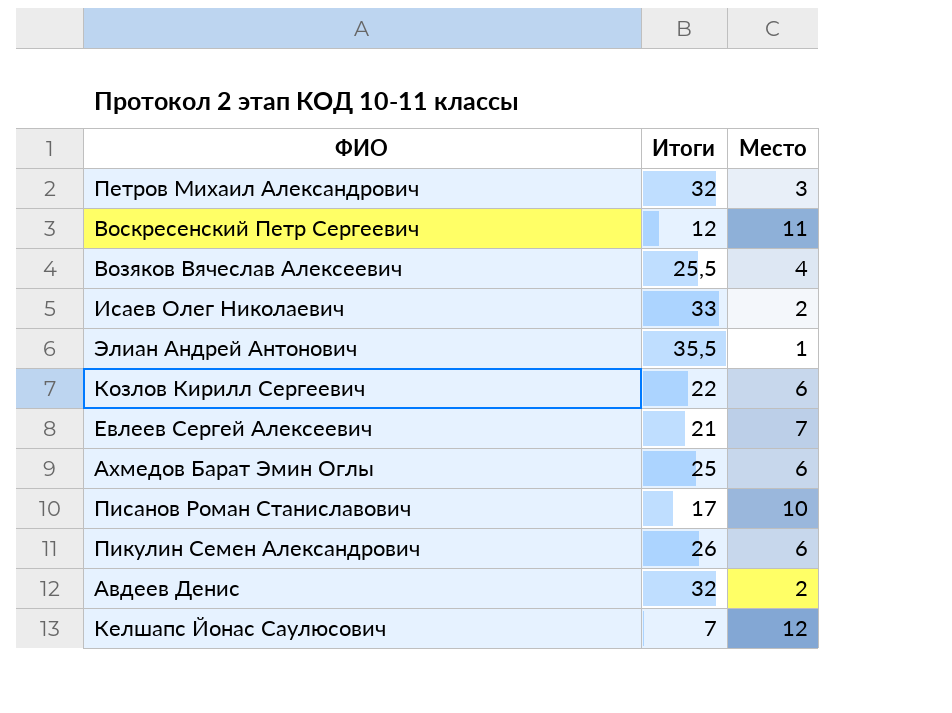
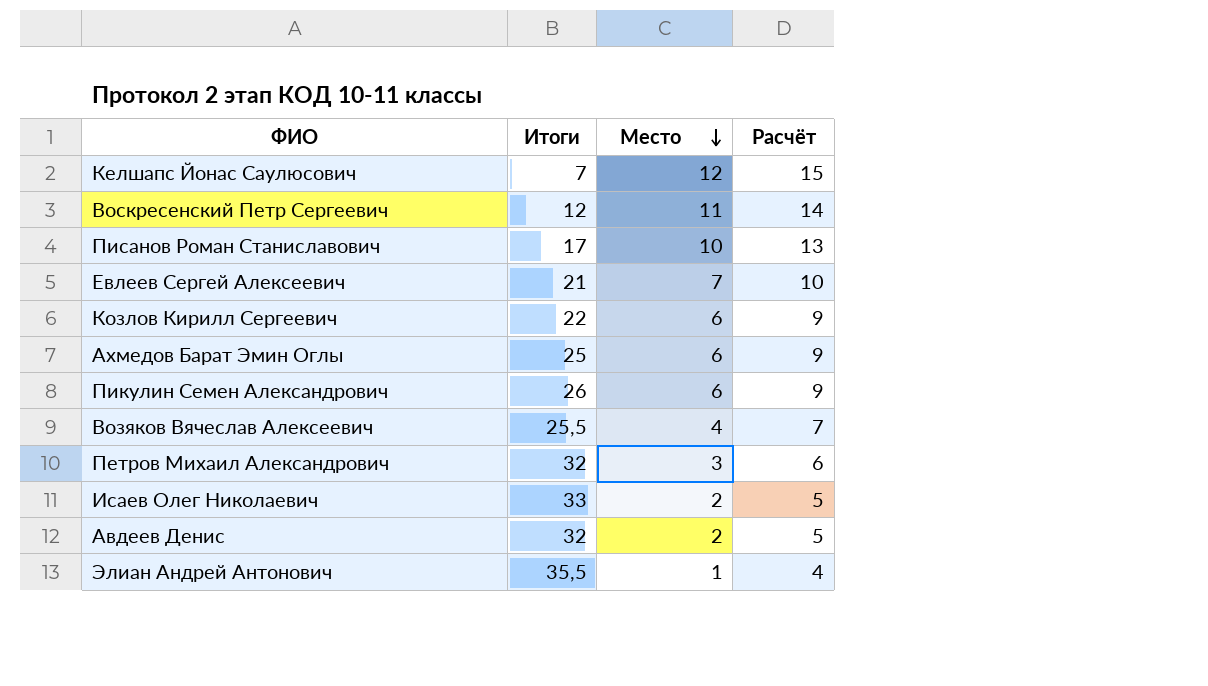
row order: none -> Место descending
column Расчёт | formula: none -> [Место] + 3

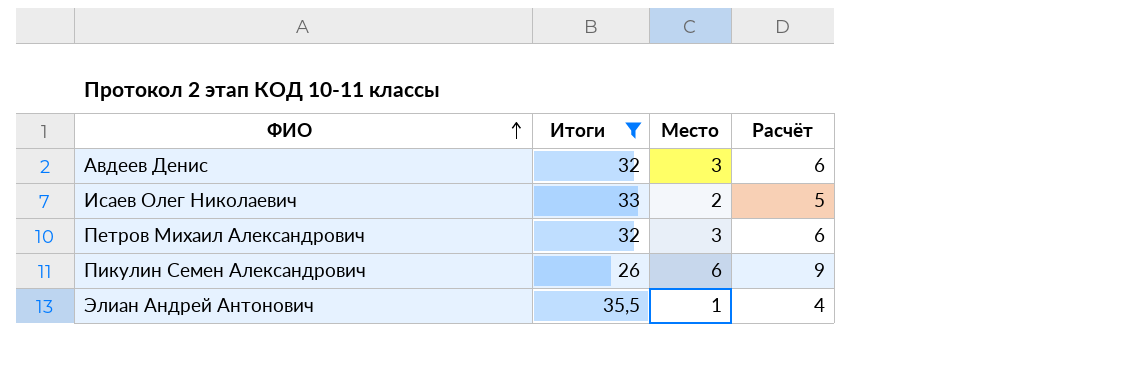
filter: none -> Итоги >= 26
row order: Место descending -> ФИО ascending
Авдеев Денис | Место: 2 -> 3
Авдеев Денис | Расчёт: 5 -> 6

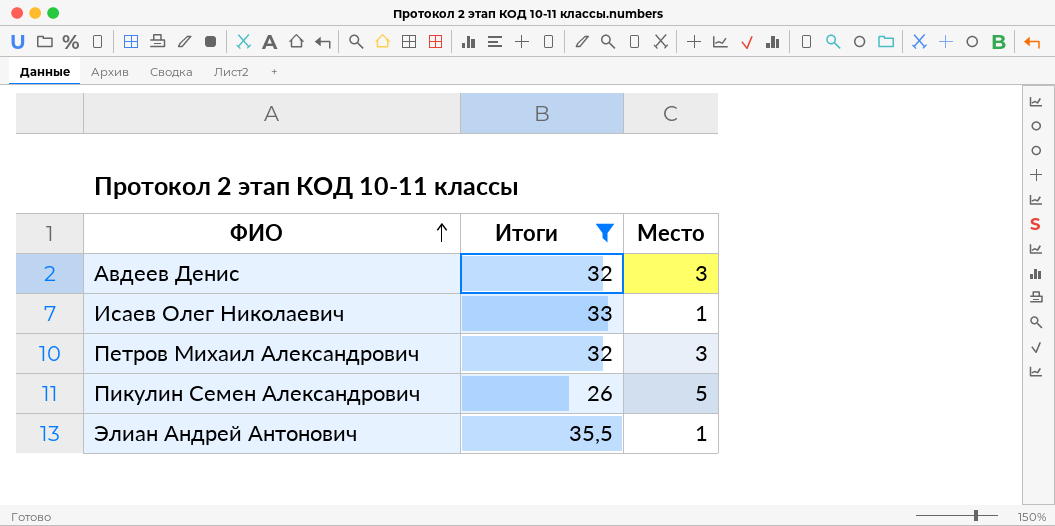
column Расчёт | formula: [Место] + 3 -> none
Исаев Олег Николаевич | Место: 2 -> 1
Пикулин Семен Александрович | Место: 6 -> 5

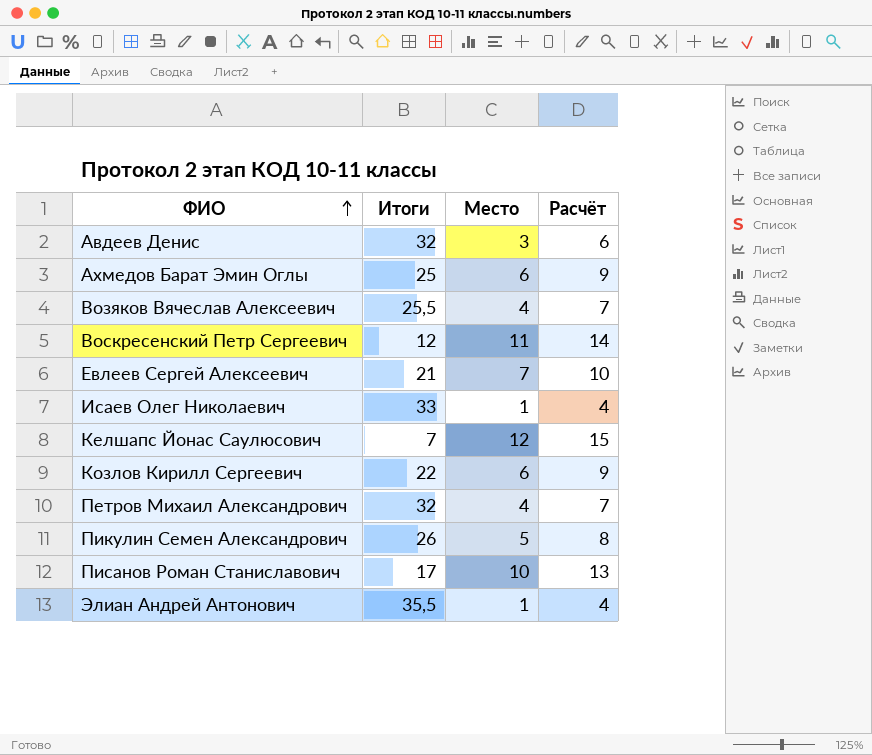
filter: Итоги >= 26 -> none
column Расчёт | formula: none -> [Место] + 3
Петров Михаил Александрович | Место: 3 -> 4

